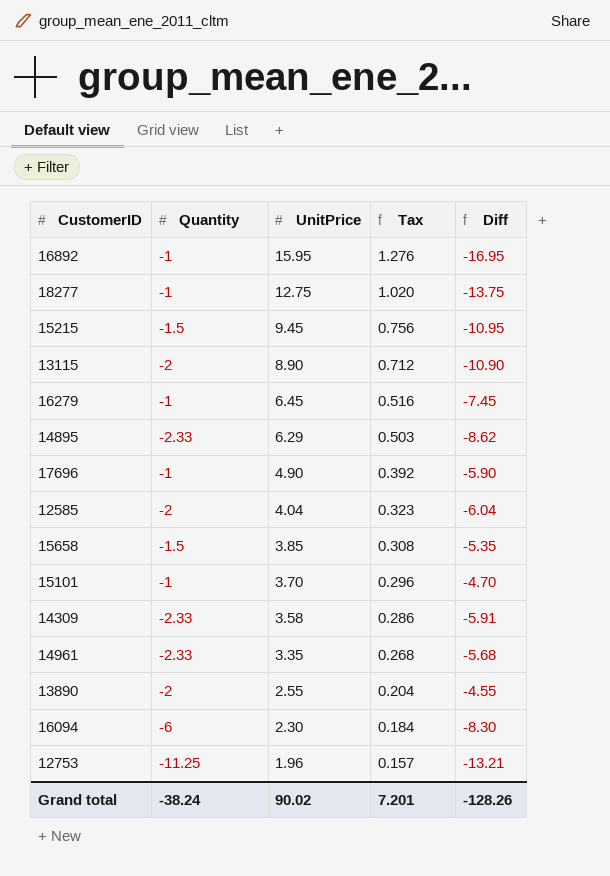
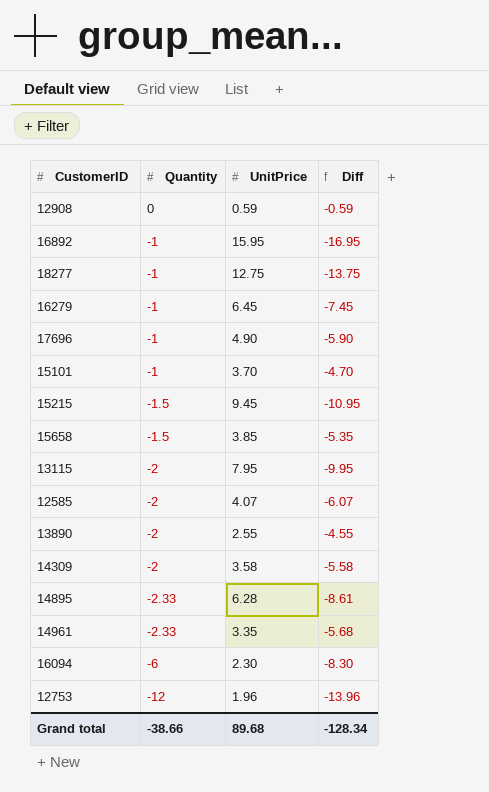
row order: UnitPrice descending -> Quantity descending
column Tax | formula: [UnitPrice] * 0.08 -> none
row 12908: none -> 0 | 0.59 | -0.59
13115 | UnitPrice: 8.90 -> 7.95
13115 | Diff: -10.90 -> -9.95
12585 | UnitPrice: 4.04 -> 4.07
12585 | Diff: -6.04 -> -6.07
14309 | Quantity: -2.33 -> -2
14309 | Diff: -5.91 -> -5.58
14895 | UnitPrice: 6.29 -> 6.28
14895 | Diff: -8.62 -> -8.61
12753 | Quantity: -11.25 -> -12
12753 | Diff: -13.21 -> -13.96
Grand total | Quantity: -38.24 -> -38.66
Grand total | UnitPrice: 90.02 -> 89.68
Grand total | Diff: -128.26 -> -128.34

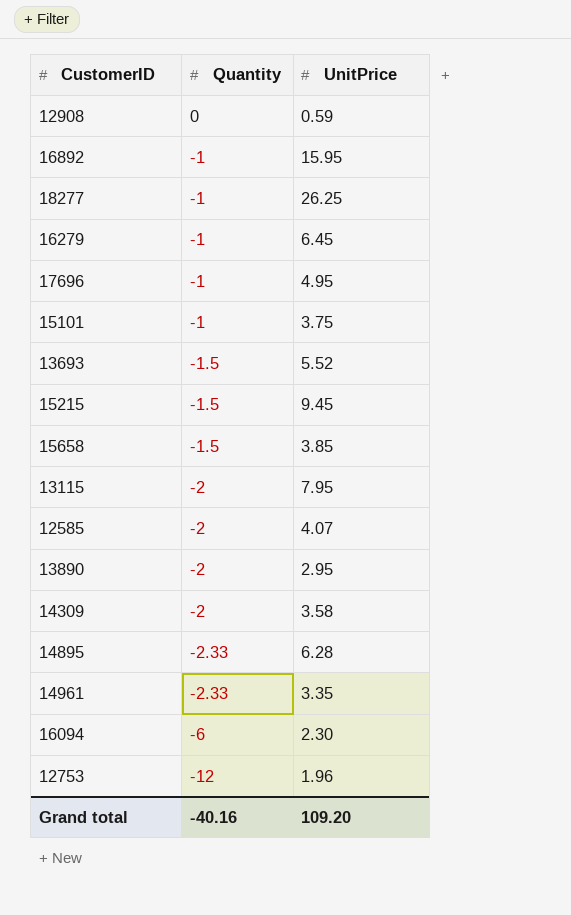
column Diff | formula: [Quantity] - [UnitPrice] -> none
18277 | UnitPrice: 12.75 -> 26.25
17696 | UnitPrice: 4.90 -> 4.95
15101 | UnitPrice: 3.70 -> 3.75
row 13693: none -> -1.5 | 5.52
13890 | UnitPrice: 2.55 -> 2.95
Grand total | Quantity: -38.66 -> -40.16
Grand total | UnitPrice: 89.68 -> 109.20

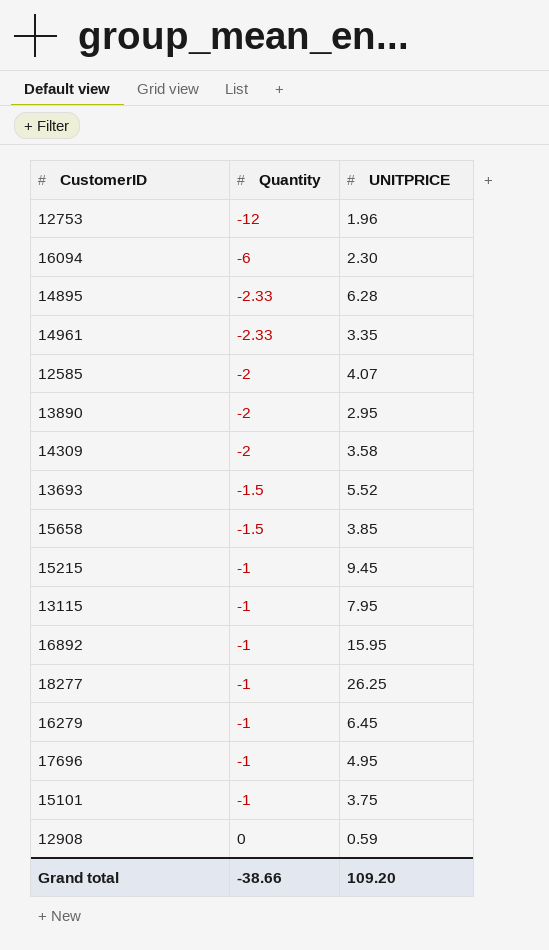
row order: Quantity descending -> Quantity ascending
column name: UnitPrice -> UNITPRICE
15215 | Quantity: -1.5 -> -1
13115 | Quantity: -2 -> -1
Grand total | Quantity: -40.16 -> -38.66

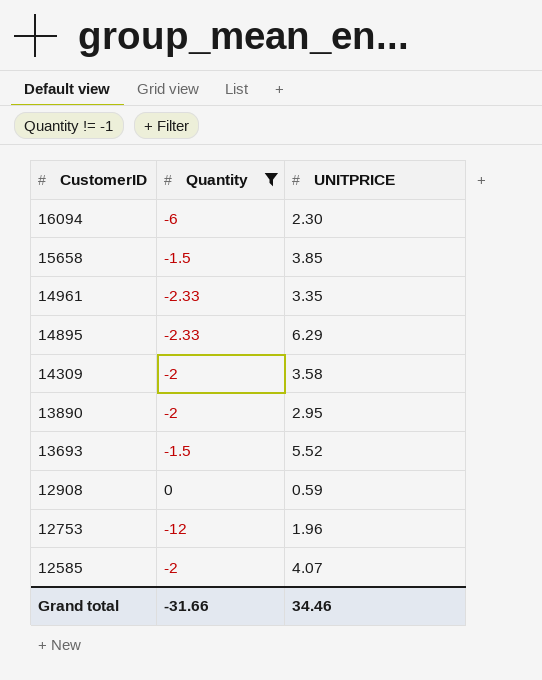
filter: none -> Quantity != -1
row order: Quantity ascending -> CustomerID descending
14895 | UNITPRICE: 6.28 -> 6.29
Grand total | Quantity: -38.66 -> -31.66
Grand total | UNITPRICE: 109.20 -> 34.46

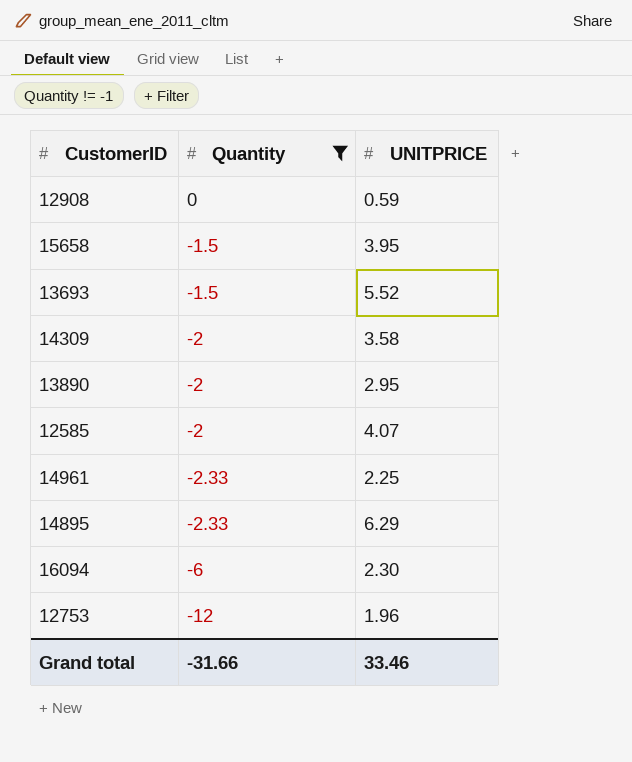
row order: CustomerID descending -> Quantity descending
15658 | UNITPRICE: 3.85 -> 3.95
14961 | UNITPRICE: 3.35 -> 2.25
Grand total | UNITPRICE: 34.46 -> 33.46

